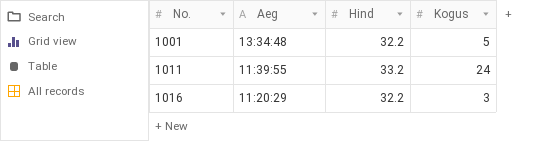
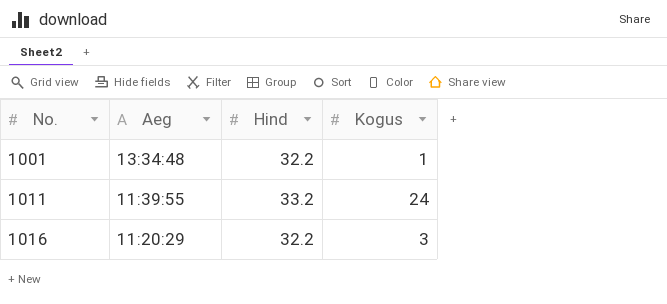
1001 | Kogus: 5 -> 1

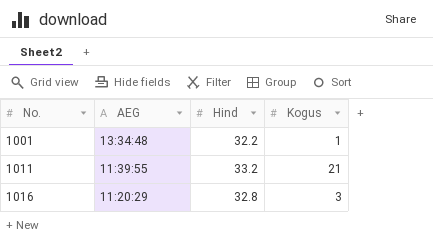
column name: Aeg -> AEG
1011 | Kogus: 24 -> 21
1016 | Hind: 32.2 -> 32.8

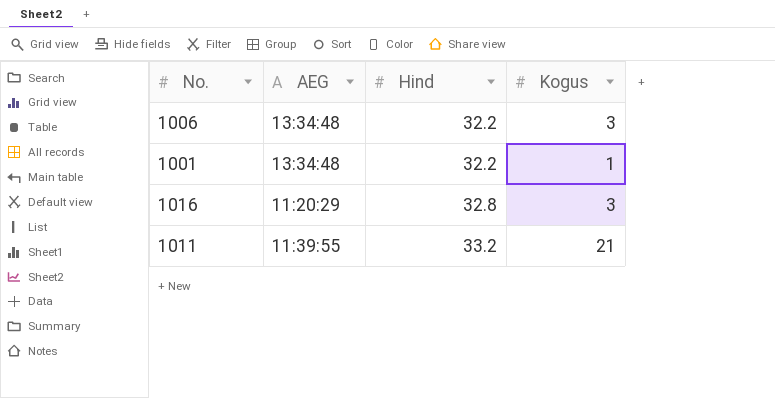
row order: No. ascending -> Hind ascending
row 1006: none -> 13:34:48 | 32.2 | 3

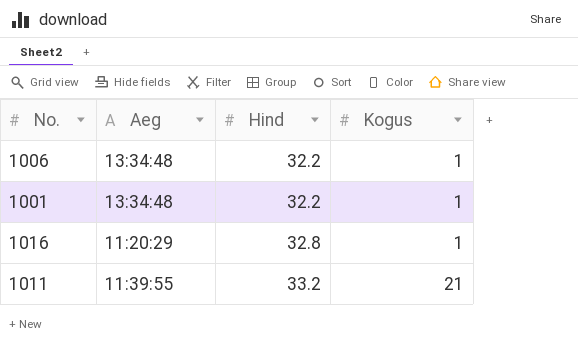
column name: AEG -> Aeg
1006 | Kogus: 3 -> 1
1016 | Kogus: 3 -> 1

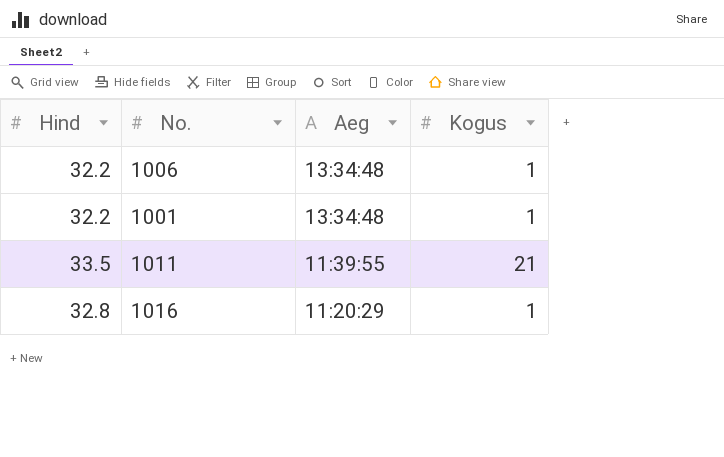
row order: Hind ascending -> Aeg descending
column Hind | position: 3 -> 1
1011 | Hind: 33.2 -> 33.5

